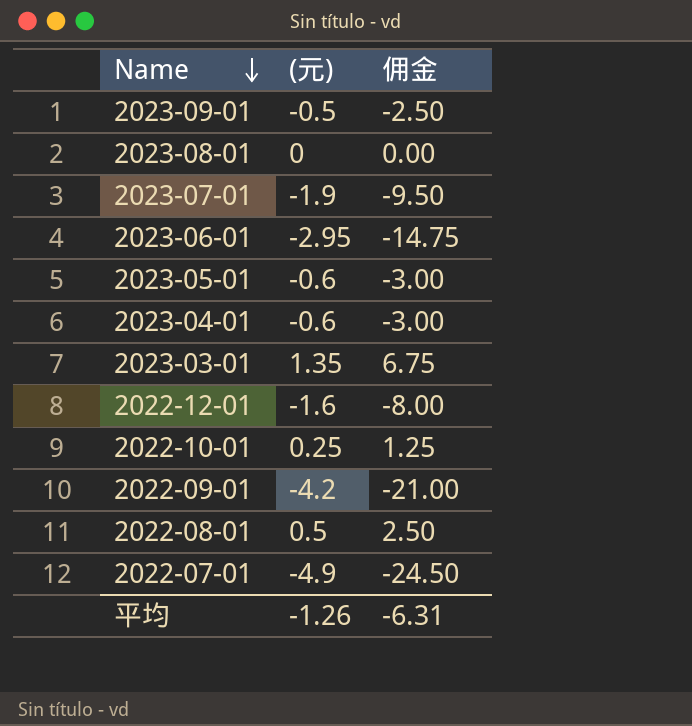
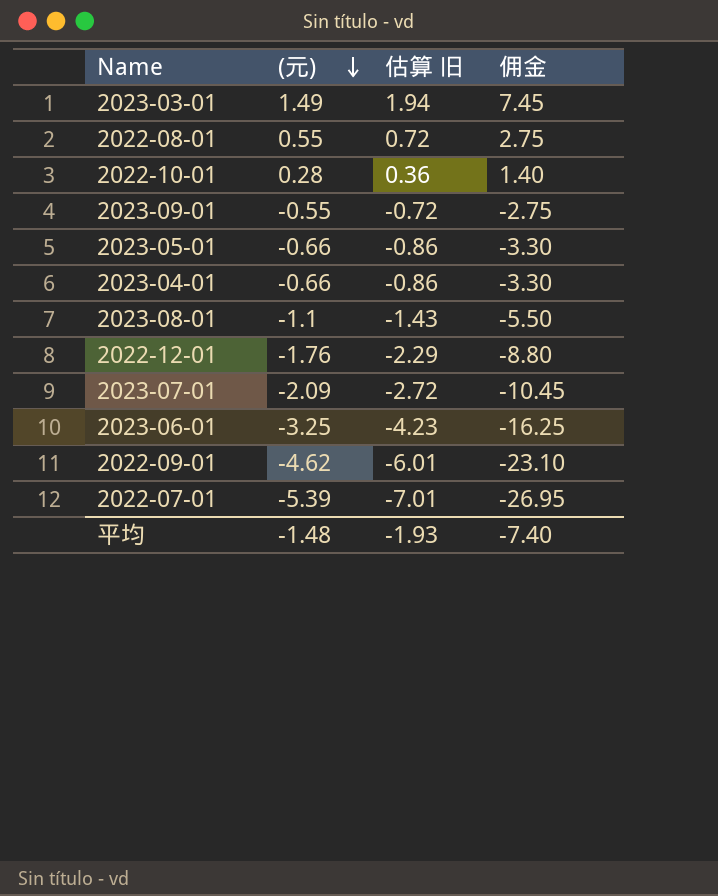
row order: Name descending -> (元) descending
column 估算 旧 | formula: none -> [(元)] * 1.3
2023-03-01 | (元): 1.35 -> 1.49
2023-03-01 | 佣金: 6.75 -> 7.45
2022-08-01 | (元): 0.5 -> 0.55
2022-08-01 | 佣金: 2.50 -> 2.75
2022-10-01 | (元): 0.25 -> 0.28
2022-10-01 | 佣金: 1.25 -> 1.40
2023-09-01 | (元): -0.5 -> -0.55
2023-09-01 | 佣金: -2.50 -> -2.75
2023-05-01 | (元): -0.6 -> -0.66
2023-05-01 | 佣金: -3.00 -> -3.30
2023-04-01 | (元): -0.6 -> -0.66
2023-04-01 | 佣金: -3.00 -> -3.30
2023-08-01 | (元): 0 -> -1.1
2023-08-01 | 佣金: 0.00 -> -5.50
2022-12-01 | (元): -1.6 -> -1.76
2022-12-01 | 佣金: -8.00 -> -8.80
2023-07-01 | (元): -1.9 -> -2.09
2023-07-01 | 佣金: -9.50 -> -10.45
2023-06-01 | (元): -2.95 -> -3.25
2023-06-01 | 佣金: -14.75 -> -16.25
2022-09-01 | (元): -4.2 -> -4.62
2022-09-01 | 佣金: -21.00 -> -23.10
2022-07-01 | (元): -4.9 -> -5.39
2022-07-01 | 佣金: -24.50 -> -26.95
平均 | (元): -1.26 -> -1.48
平均 | 佣金: -6.31 -> -7.40

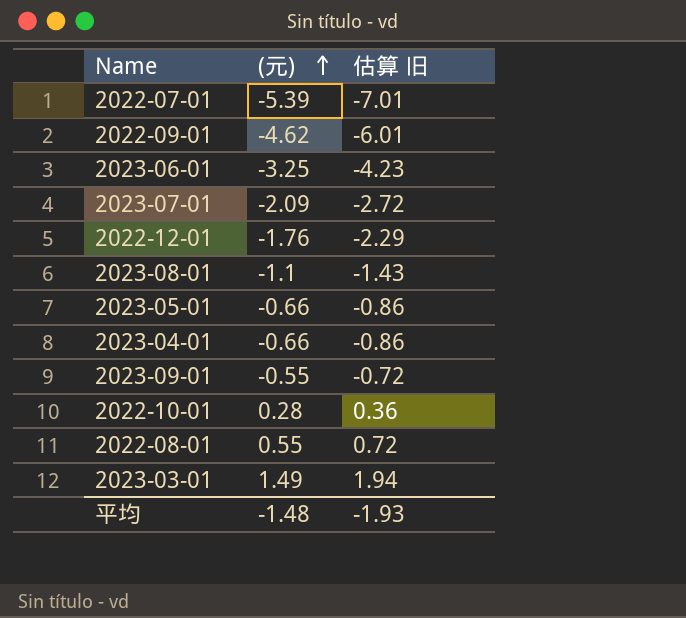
row order: (元) descending -> (元) ascending
column 佣金 | formula: [(元)] * 5 -> none

